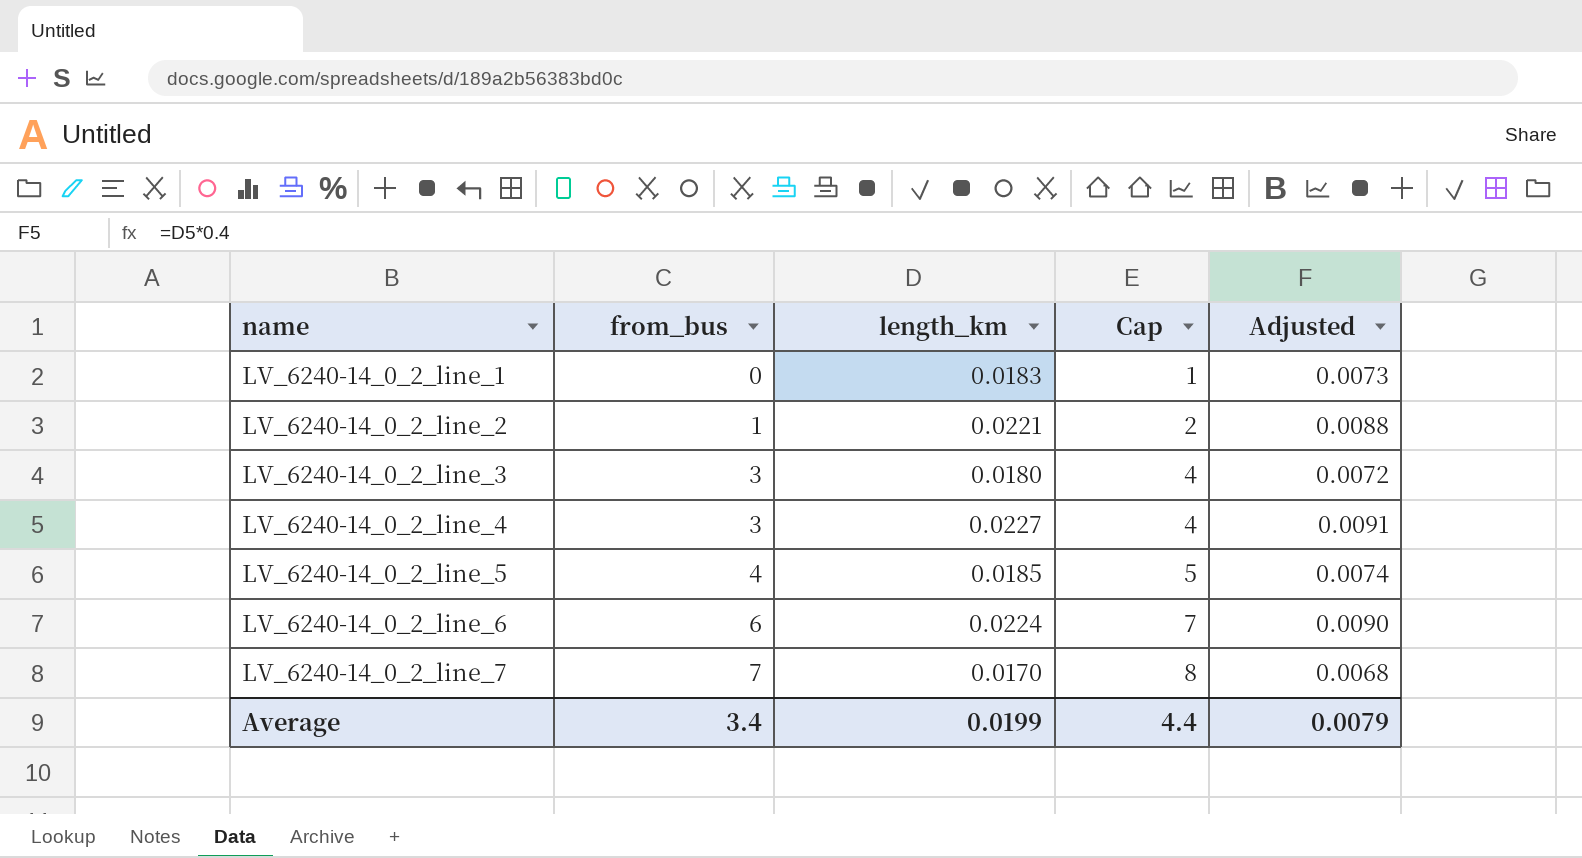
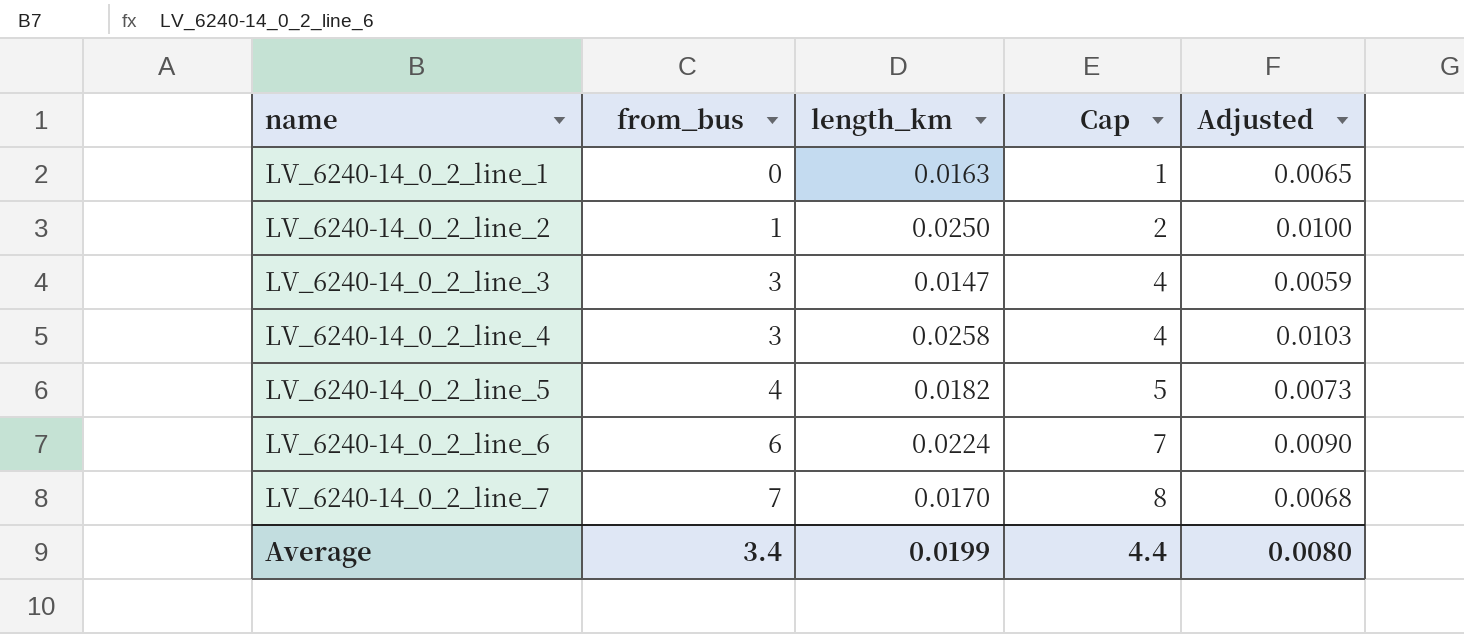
LV_6240-14_0_2_line_1 | length_km: 0.0183 -> 0.0163
LV_6240-14_0_2_line_1 | Adjusted: 0.0073 -> 0.0065
LV_6240-14_0_2_line_2 | length_km: 0.0221 -> 0.0250
LV_6240-14_0_2_line_2 | Adjusted: 0.0088 -> 0.0100
LV_6240-14_0_2_line_3 | length_km: 0.0180 -> 0.0147
LV_6240-14_0_2_line_3 | Adjusted: 0.0072 -> 0.0059
LV_6240-14_0_2_line_4 | length_km: 0.0227 -> 0.0258
LV_6240-14_0_2_line_4 | Adjusted: 0.0091 -> 0.0103
LV_6240-14_0_2_line_5 | length_km: 0.0185 -> 0.0182
LV_6240-14_0_2_line_5 | Adjusted: 0.0074 -> 0.0073
Average | Adjusted: 0.0079 -> 0.0080

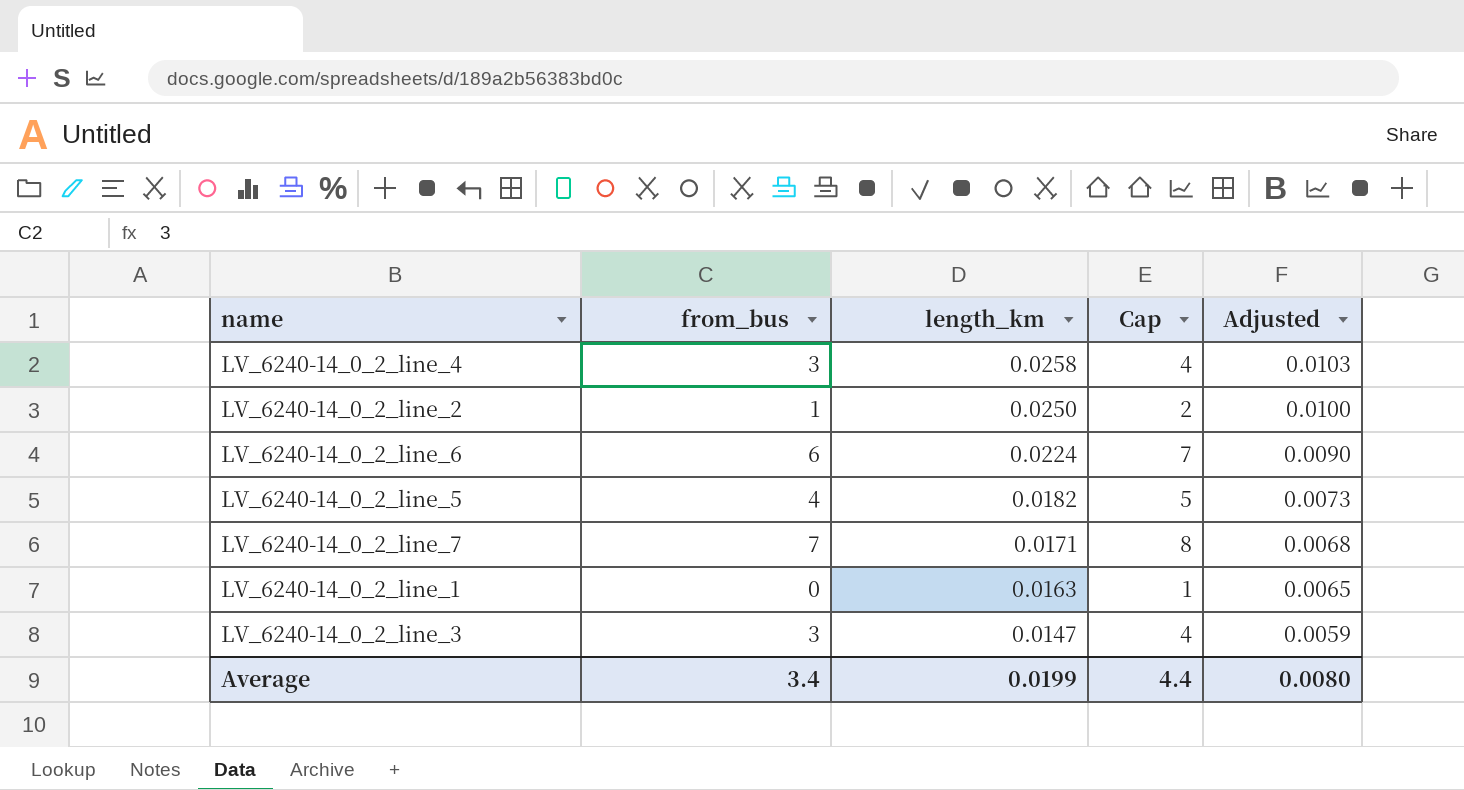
row order: name ascending -> length_km descending
LV_6240-14_0_2_line_7 | length_km: 0.0170 -> 0.0171

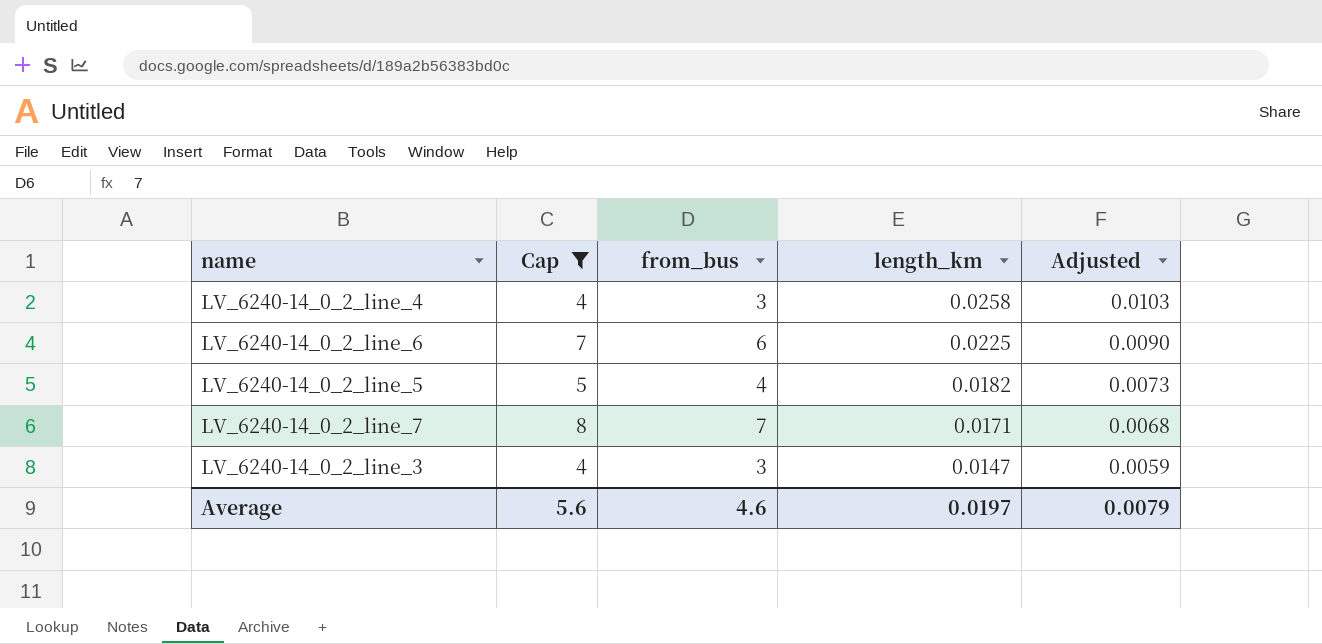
filter: none -> Cap >= 4
column Cap | position: 4 -> 2
LV_6240-14_0_2_line_6 | length_km: 0.0224 -> 0.0225
Average | Cap: 4.4 -> 5.6
Average | from_bus: 3.4 -> 4.6
Average | length_km: 0.0199 -> 0.0197
Average | Adjusted: 0.0080 -> 0.0079

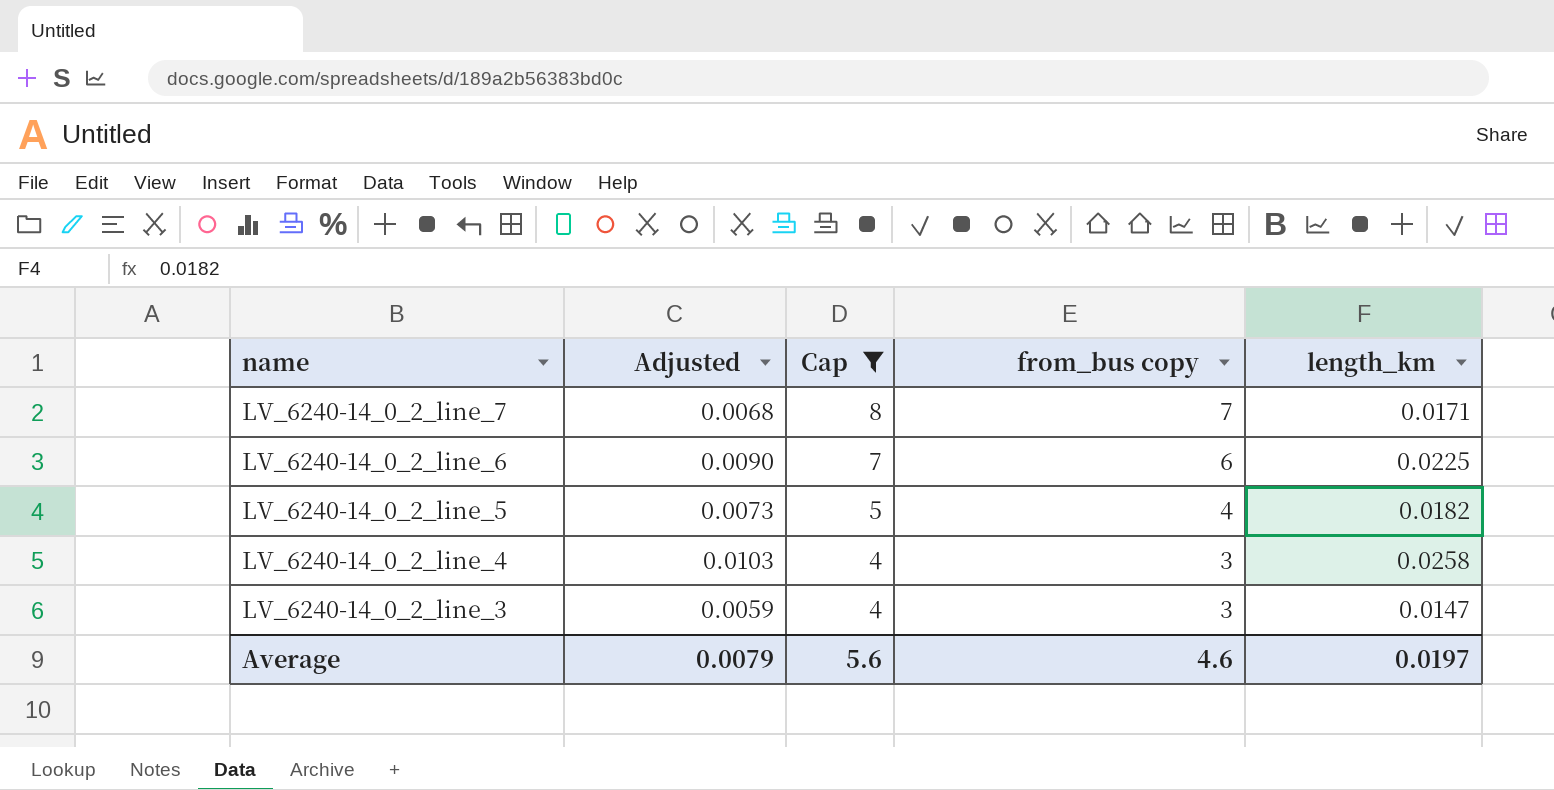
row order: length_km descending -> name descending
column Adjusted | position: 5 -> 2
column name: from_bus -> from_bus copy

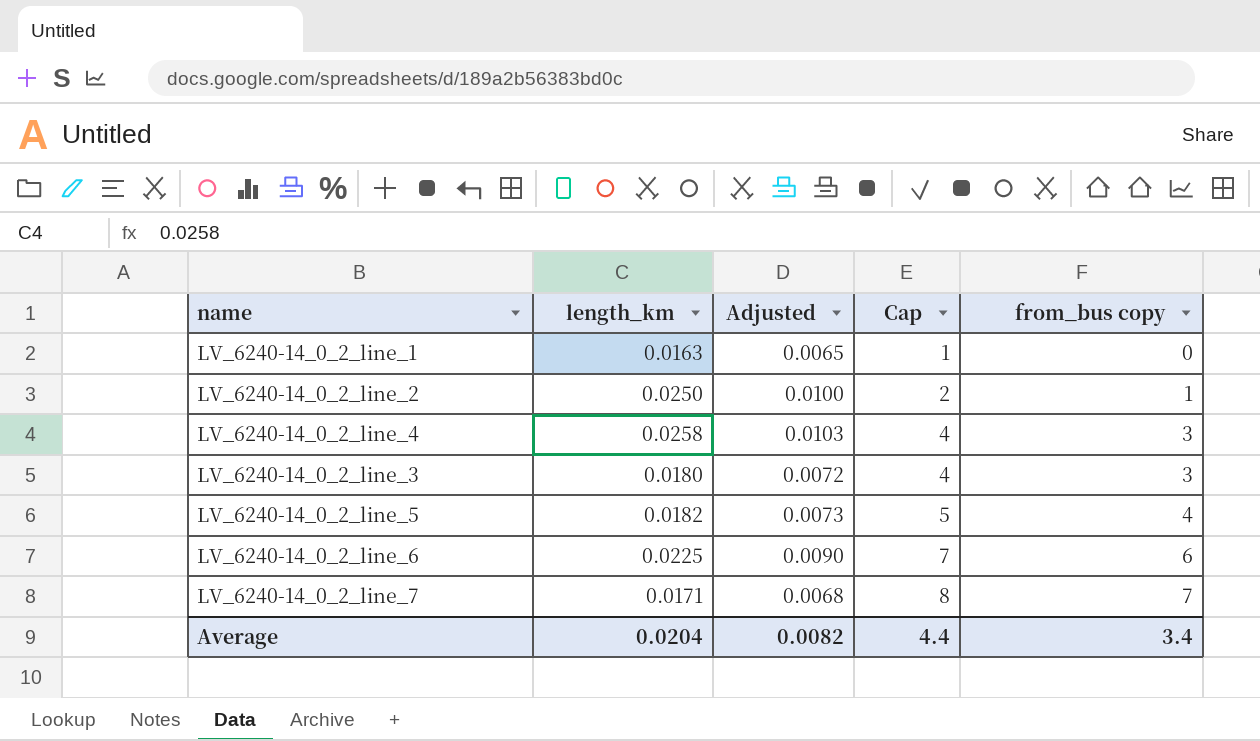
filter: Cap >= 4 -> none
row order: name descending -> Cap ascending
column length_km | position: 5 -> 2
LV_6240-14_0_2_line_3 | length_km: 0.0147 -> 0.0180
LV_6240-14_0_2_line_3 | Adjusted: 0.0059 -> 0.0072
Average | length_km: 0.0197 -> 0.0204
Average | Adjusted: 0.0079 -> 0.0082
Average | Cap: 5.6 -> 4.4
Average | from_bus copy: 4.6 -> 3.4

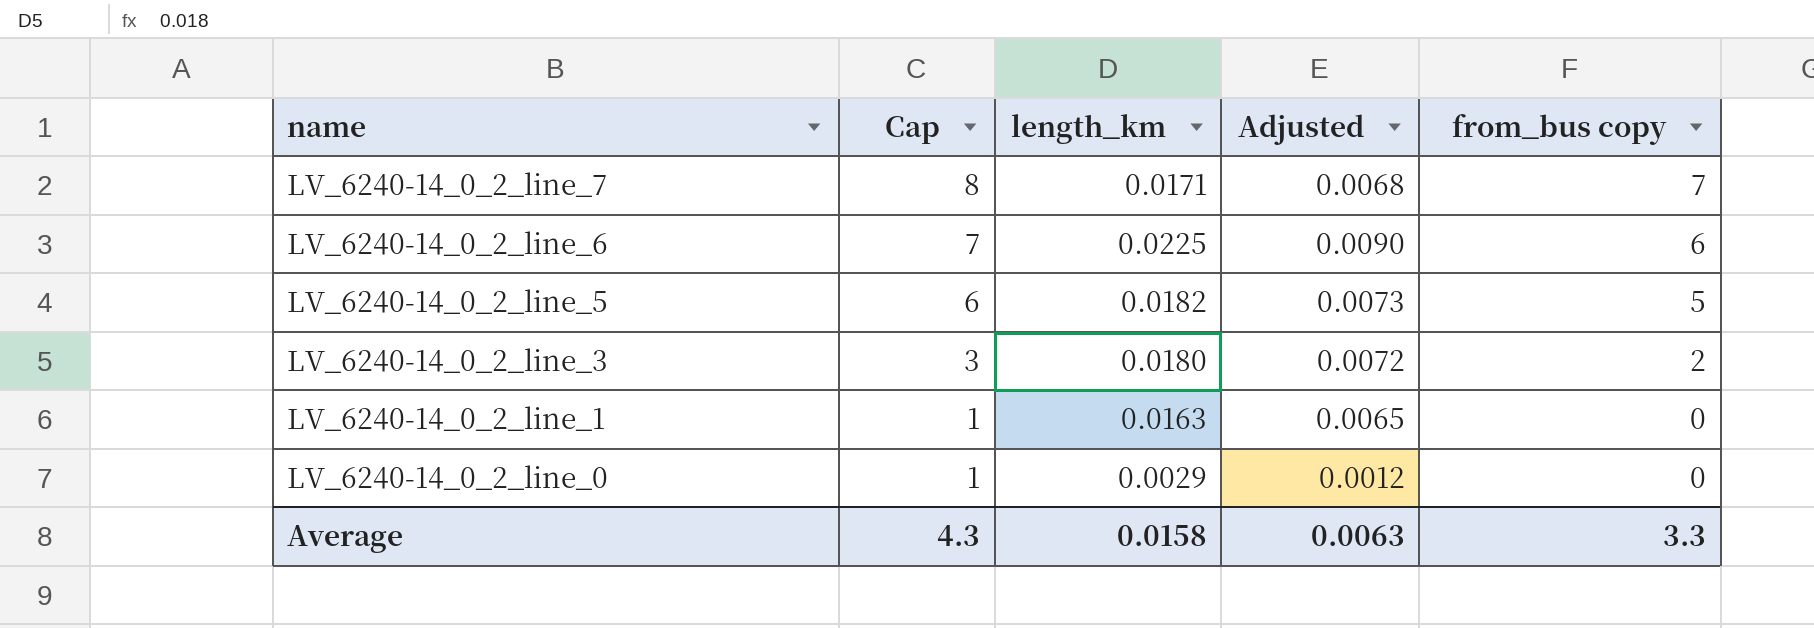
row order: Cap ascending -> name descending
column Cap | position: 4 -> 2
row LV_6240-14_0_2_line_2: 0.0250 | 0.0100 | 2 | 1 -> none
row LV_6240-14_0_2_line_4: 0.0258 | 0.0103 | 4 | 3 -> none
LV_6240-14_0_2_line_5 | Cap: 5 -> 6
LV_6240-14_0_2_line_5 | from_bus copy: 4 -> 5
LV_6240-14_0_2_line_3 | Cap: 4 -> 3
LV_6240-14_0_2_line_3 | from_bus copy: 3 -> 2
row LV_6240-14_0_2_line_0: none -> 1 | 0.0029 | 0.0012 | 0
Average | Cap: 4.4 -> 4.3
Average | length_km: 0.0204 -> 0.0158
Average | Adjusted: 0.0082 -> 0.0063
Average | from_bus copy: 3.4 -> 3.3

